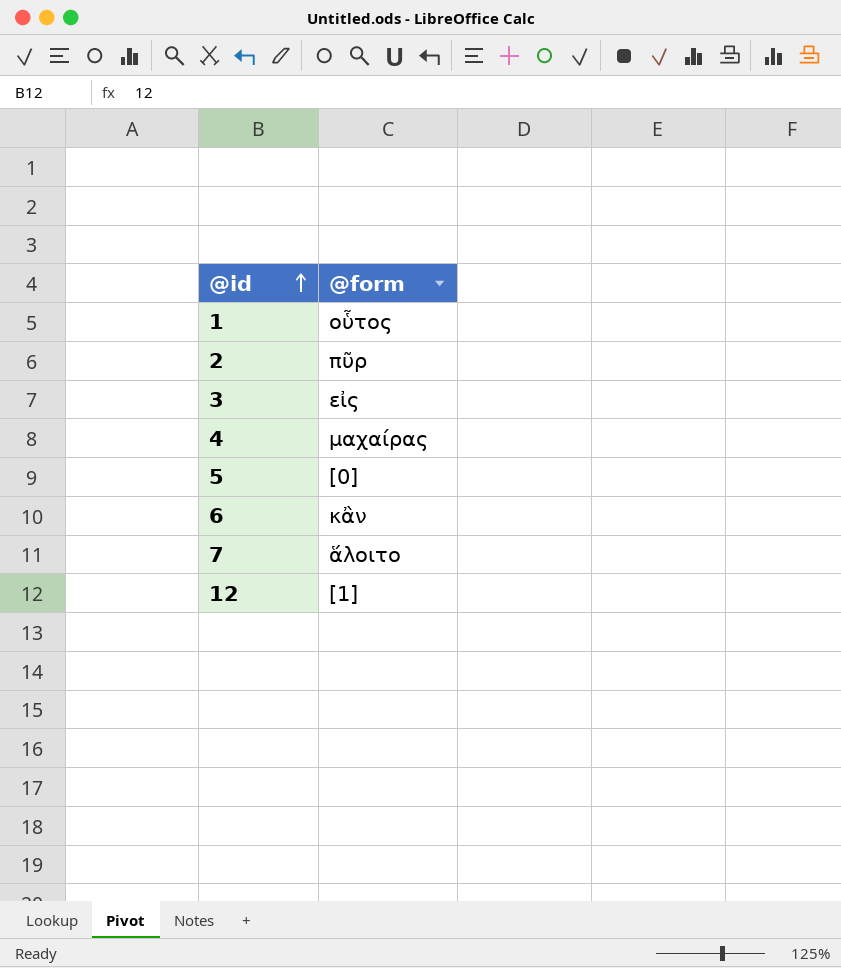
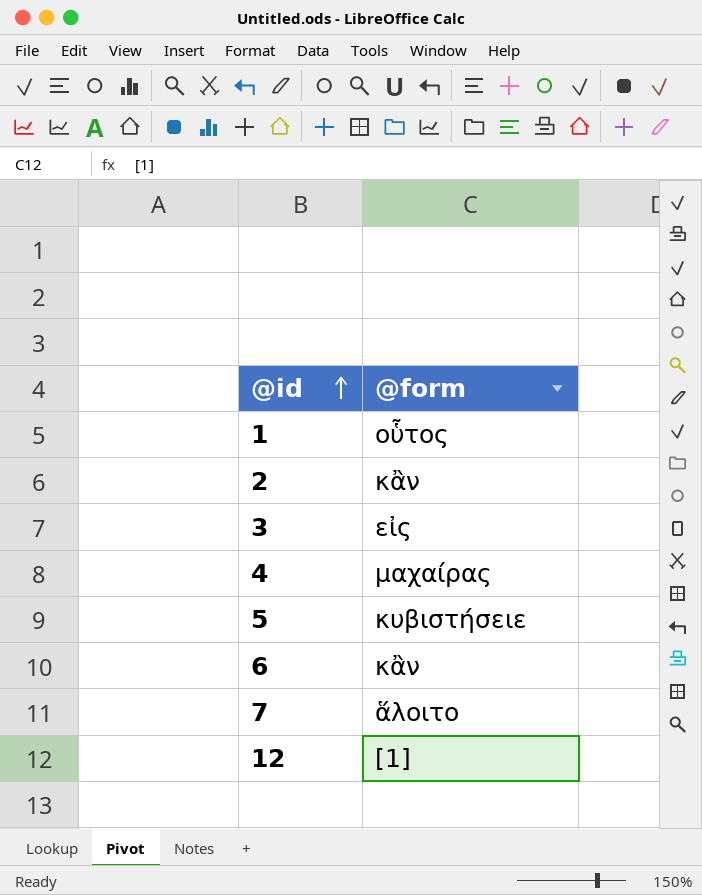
2 | @form: πῦρ -> κἂν
5 | @form: [0] -> κυβιστήσειε

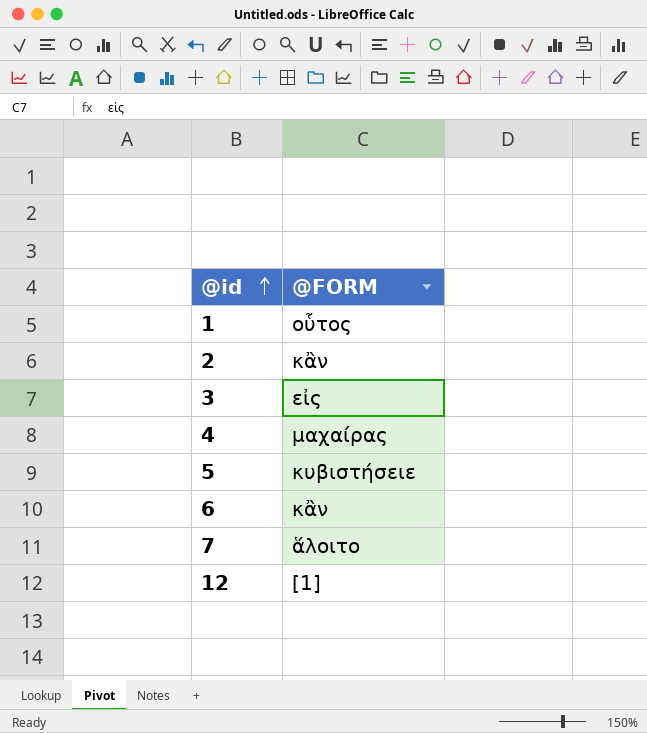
column name: @form -> @FORM

